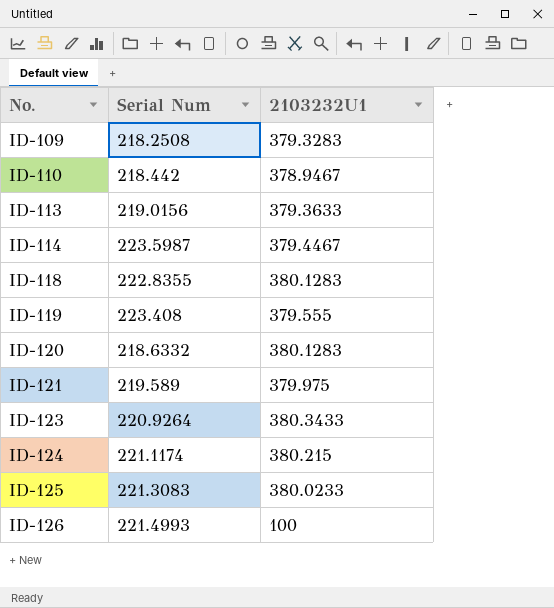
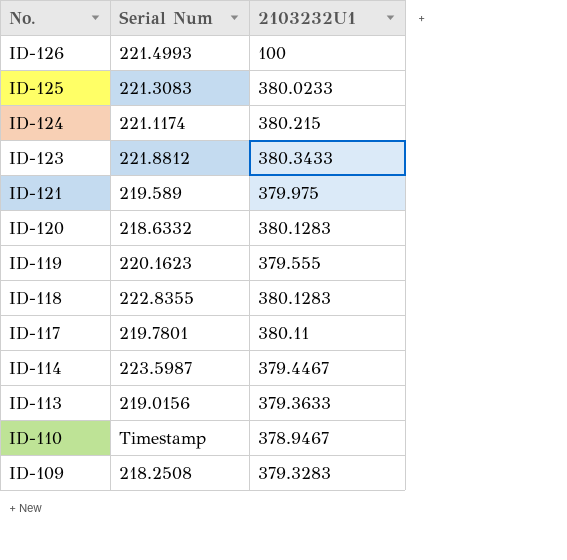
row order: No. ascending -> No. descending
ID-123 | Serial Num: 220.9264 -> 221.8812
ID-119 | Serial Num: 223.408 -> 220.1623
row ID-117: none -> 219.7801 | 380.11
ID-110 | Serial Num: 218.442 -> Timestamp

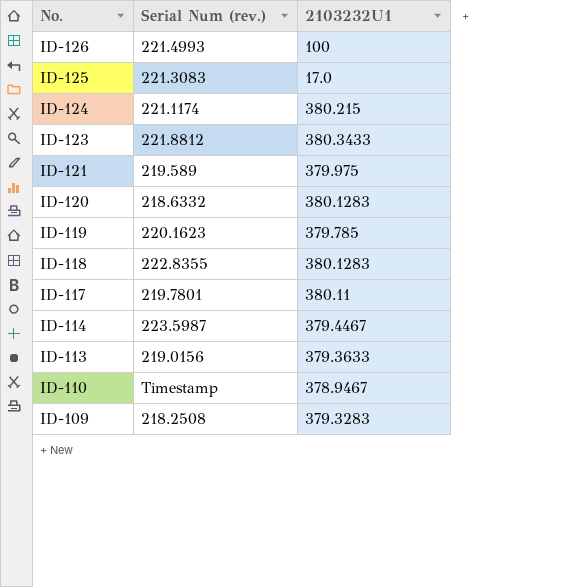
column name: Serial Num -> Serial Num (rev.)
ID-125 | 2103232U1: 380.0233 -> 17.0
ID-119 | 2103232U1: 379.555 -> 379.785

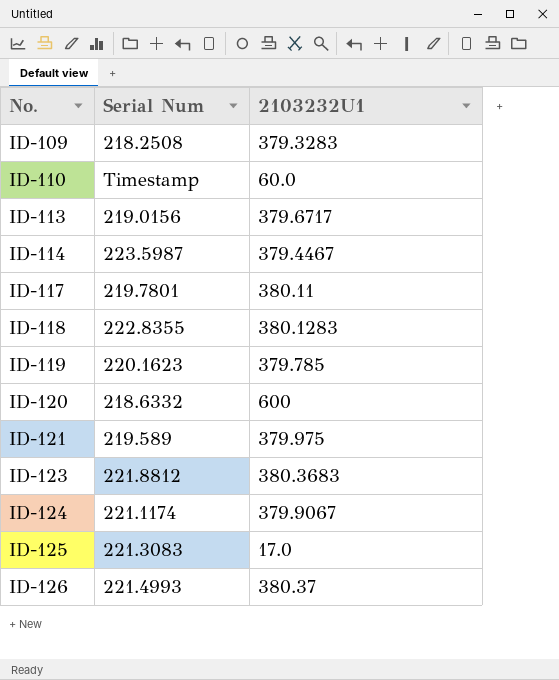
row order: No. descending -> No. ascending
column name: Serial Num (rev.) -> Serial Num
ID-110 | 2103232U1: 378.9467 -> 60.0
ID-113 | 2103232U1: 379.3633 -> 379.6717
ID-120 | 2103232U1: 380.1283 -> 600
ID-123 | 2103232U1: 380.3433 -> 380.3683
ID-124 | 2103232U1: 380.215 -> 379.9067
ID-126 | 2103232U1: 100 -> 380.37

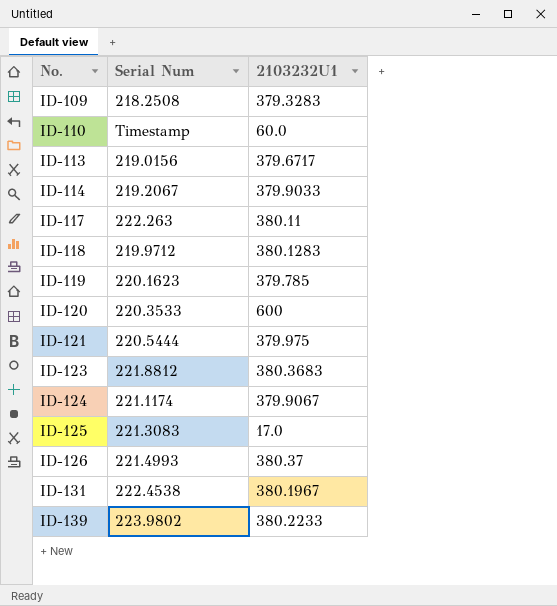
ID-114 | Serial Num: 223.5987 -> 219.2067
ID-114 | 2103232U1: 379.4467 -> 379.9033
ID-117 | Serial Num: 219.7801 -> 222.263
ID-118 | Serial Num: 222.8355 -> 219.9712
ID-120 | Serial Num: 218.6332 -> 220.3533
ID-121 | Serial Num: 219.589 -> 220.5444
row ID-131: none -> 222.4538 | 380.1967
row ID-139: none -> 223.9802 | 380.2233

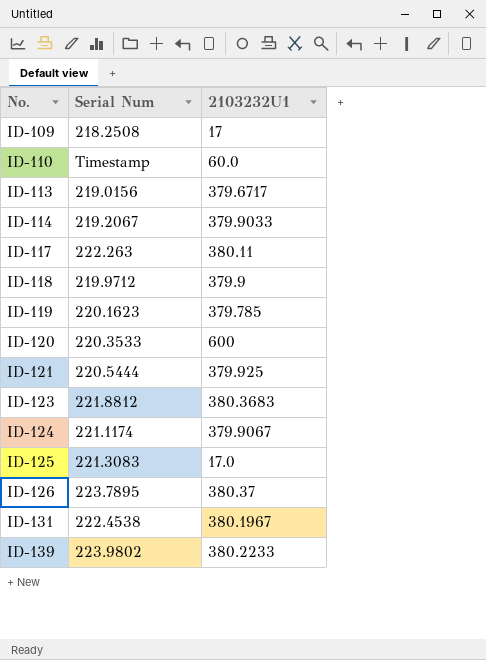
ID-109 | 2103232U1: 379.3283 -> 17
ID-118 | 2103232U1: 380.1283 -> 379.9
ID-121 | 2103232U1: 379.975 -> 379.925
ID-126 | Serial Num: 221.4993 -> 223.7895

